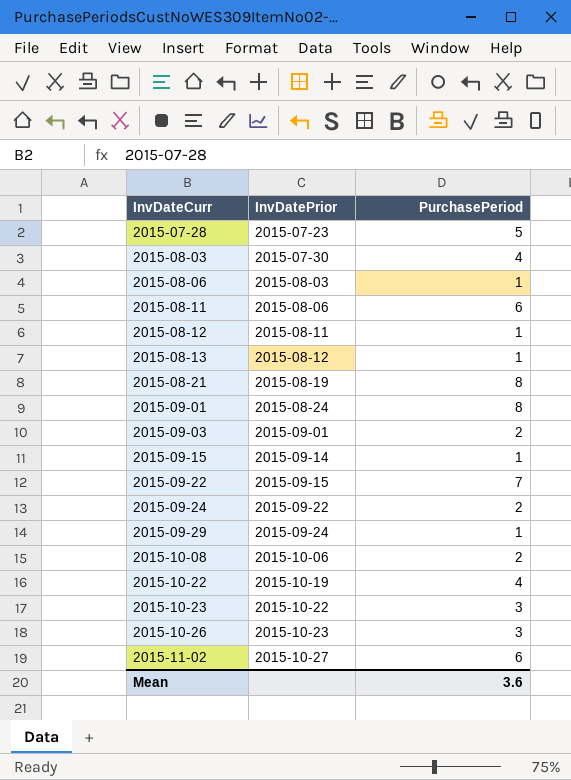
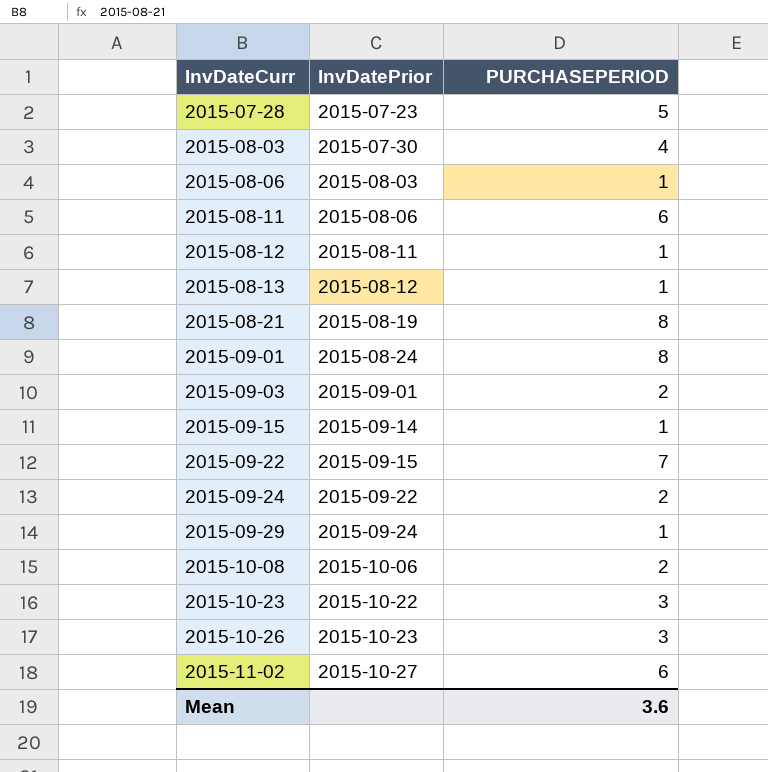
column name: PurchasePeriod -> PURCHASEPERIOD
row 2015-10-22: 2015-10-19 | 4 -> none

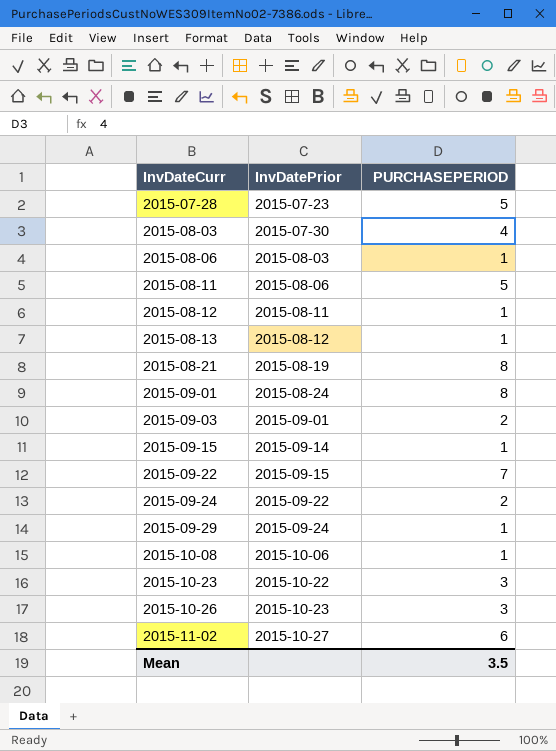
2015-08-11 | PURCHASEPERIOD: 6 -> 5
2015-10-08 | PURCHASEPERIOD: 2 -> 1
Mean | PURCHASEPERIOD: 3.6 -> 3.5

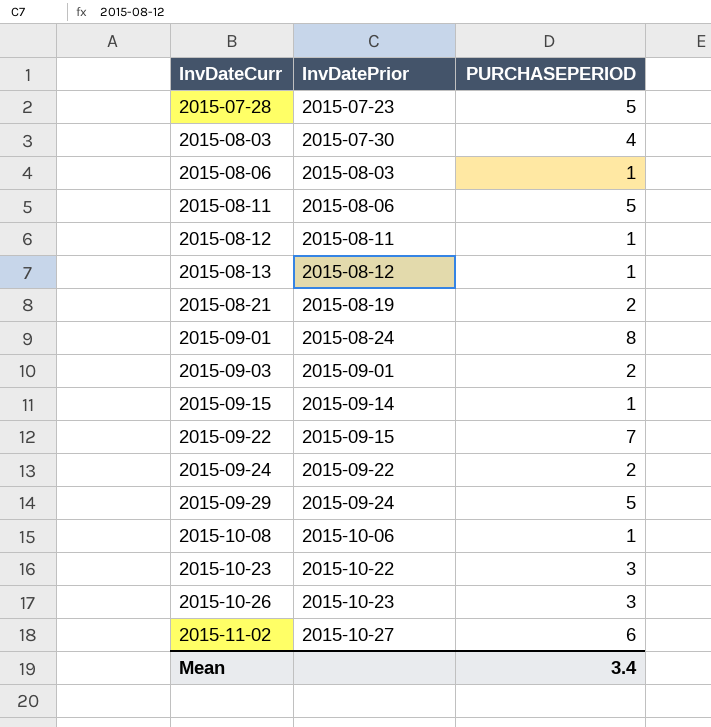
2015-08-21 | PURCHASEPERIOD: 8 -> 2
2015-09-29 | PURCHASEPERIOD: 1 -> 5
Mean | PURCHASEPERIOD: 3.5 -> 3.4

